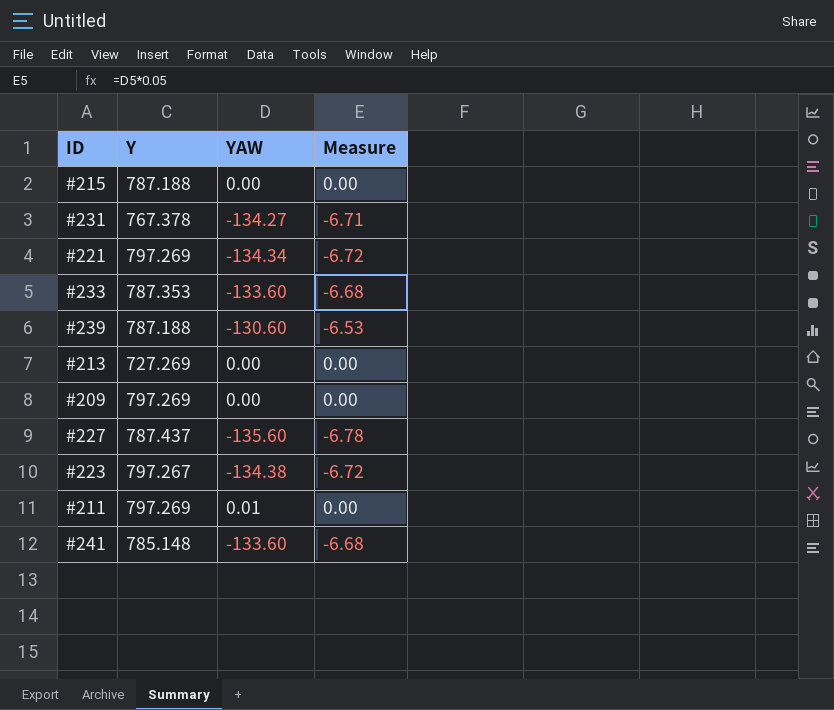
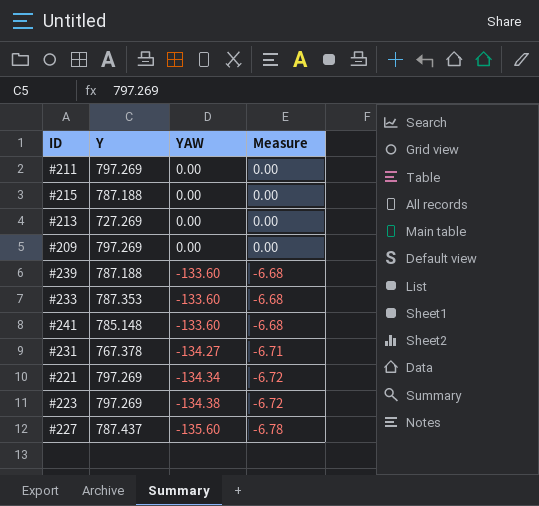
row order: none -> YAW descending
#211 | YAW: 0.01 -> 0.00
#239 | YAW: -130.60 -> -133.60
#239 | Measure: -6.53 -> -6.68
#223 | Y: 797.267 -> 797.269

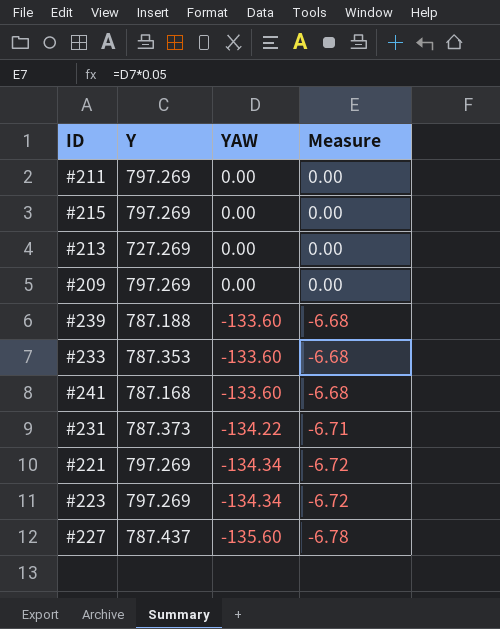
#215 | Y: 787.188 -> 797.269
#241 | Y: 785.148 -> 787.168
#231 | Y: 767.378 -> 787.373
#231 | YAW: -134.27 -> -134.22
#223 | YAW: -134.38 -> -134.34

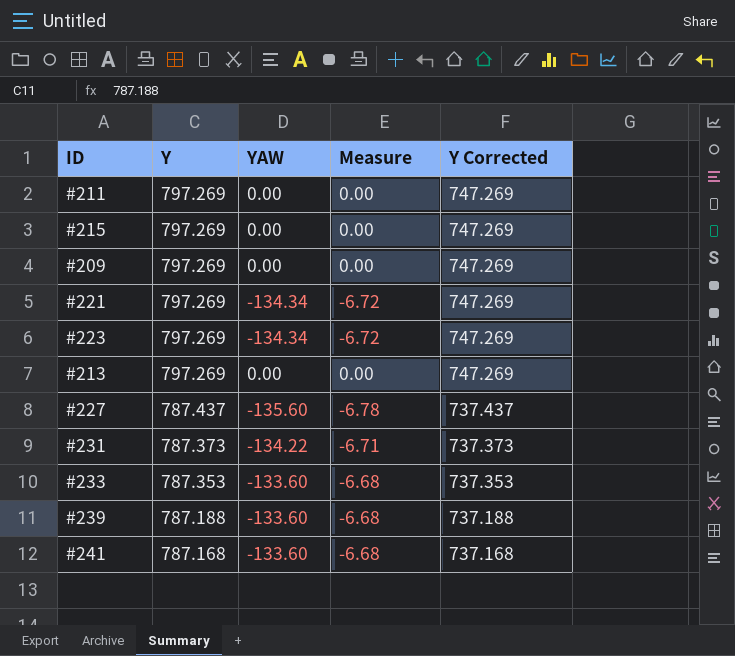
row order: YAW descending -> Y descending
column Y Corrected | formula: none -> [Y] - 50
#213 | Y: 727.269 -> 797.269

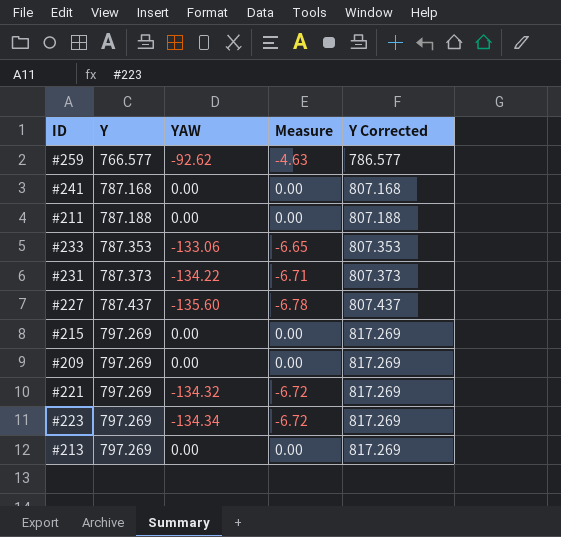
row order: Y descending -> Y ascending
column Y Corrected | formula: [Y] - 50 -> [Y] + 20
row #239: 787.188 | -133.60 | -6.68 | 737.188 -> none
row #259: none -> 766.577 | -92.62 | -4.63 | 786.577
#241 | YAW: -133.60 -> 0.00
#241 | Measure: -6.68 -> 0.00
#211 | Y: 797.269 -> 787.188
#233 | YAW: -133.60 -> -133.06
#233 | Measure: -6.68 -> -6.65
#221 | YAW: -134.34 -> -134.32

